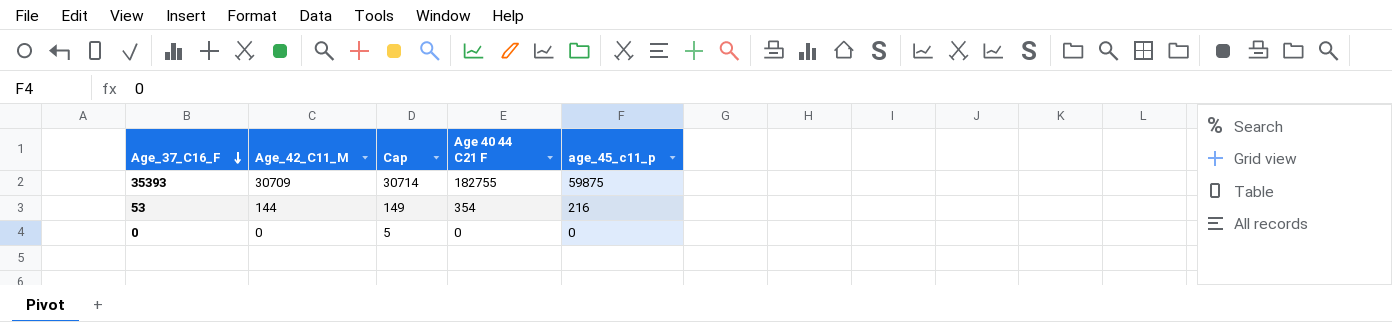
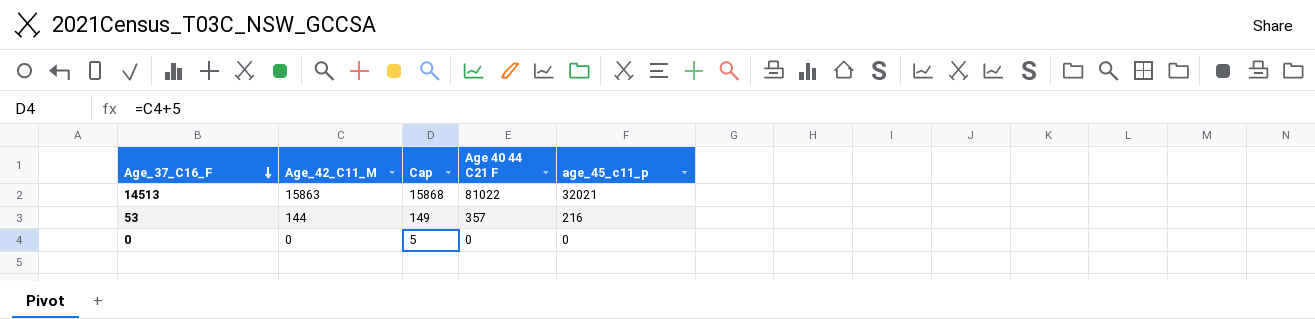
row 35393: 30709 | 30714 | 182755 | 59875 -> none
row 14513: none -> 15863 | 15868 | 81022 | 32021
53 | Age 40 44 C21 F: 354 -> 357

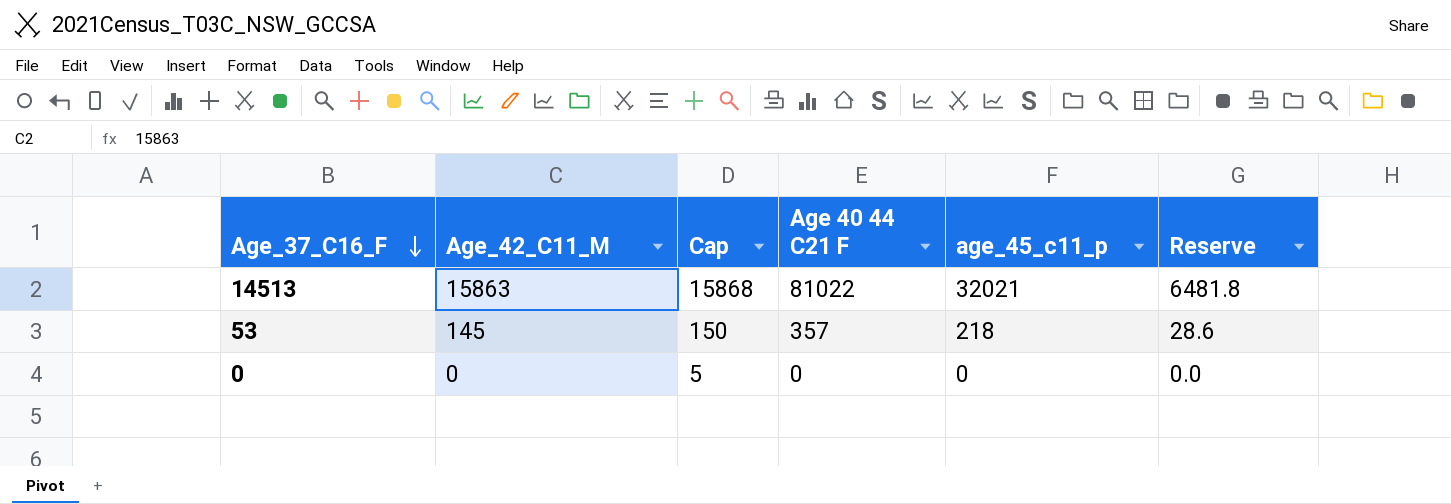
column Reserve | formula: none -> [Age 40 44 C21 F] * 0.08
53 | Age_42_C11_M: 144 -> 145
53 | Cap: 149 -> 150
53 | age_45_c11_p: 216 -> 218

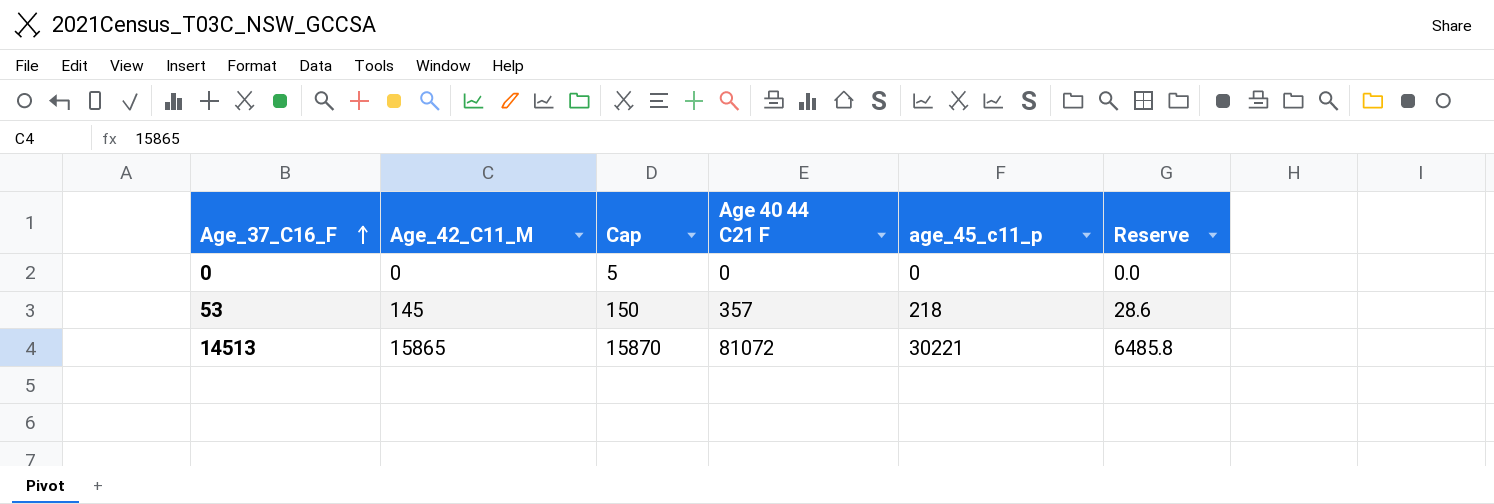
row order: Age_37_C16_F descending -> Age_37_C16_F ascending
14513 | Age_42_C11_M: 15863 -> 15865
14513 | Cap: 15868 -> 15870
14513 | Age 40 44 C21 F: 81022 -> 81072
14513 | age_45_c11_p: 32021 -> 30221
14513 | Reserve: 6481.8 -> 6485.8

